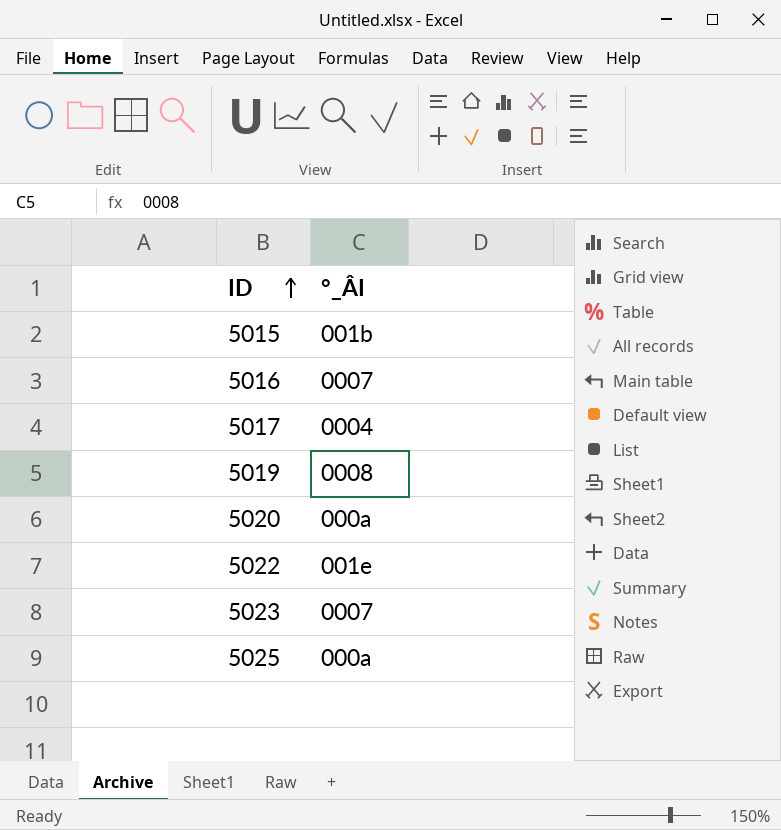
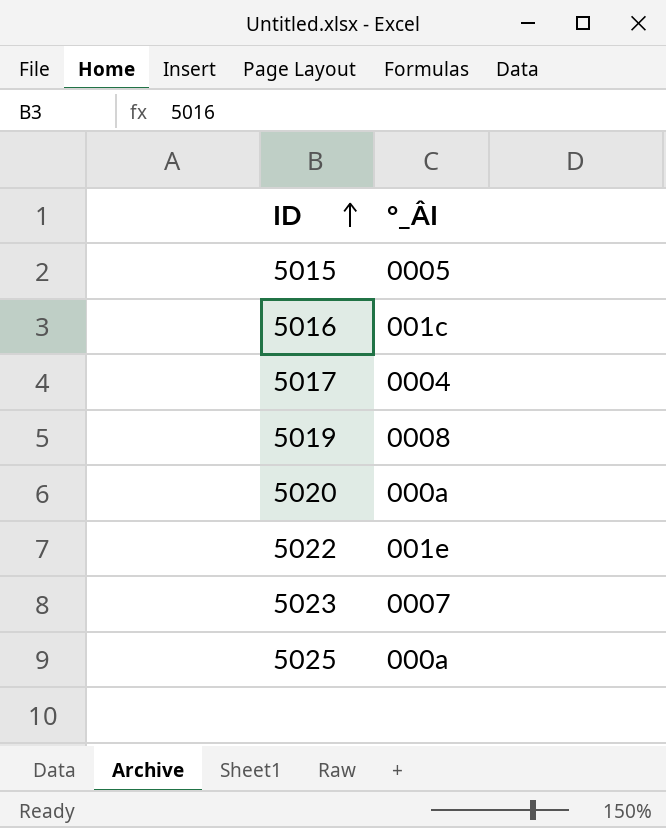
5015 | °_ÂI: 001b -> 0005
5016 | °_ÂI: 0007 -> 001c

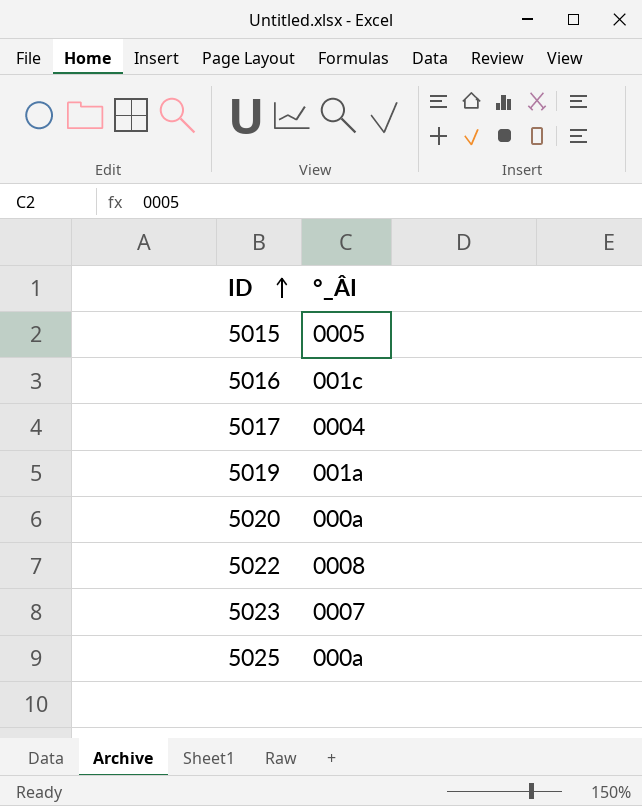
5019 | °_ÂI: 0008 -> 001a
5022 | °_ÂI: 001e -> 0008

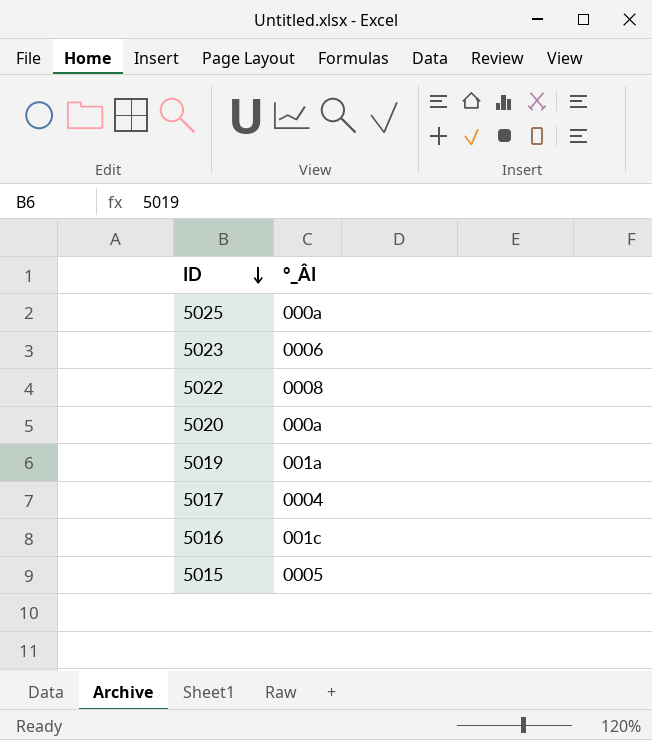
row order: ID ascending -> ID descending
5023 | °_ÂI: 0007 -> 0006

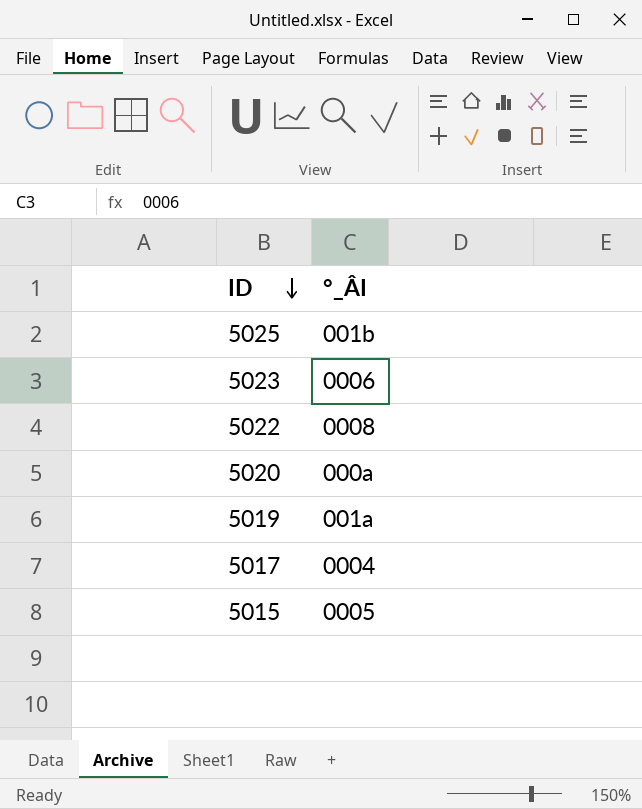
row 5016: 001c -> none
5025 | °_ÂI: 000a -> 001b

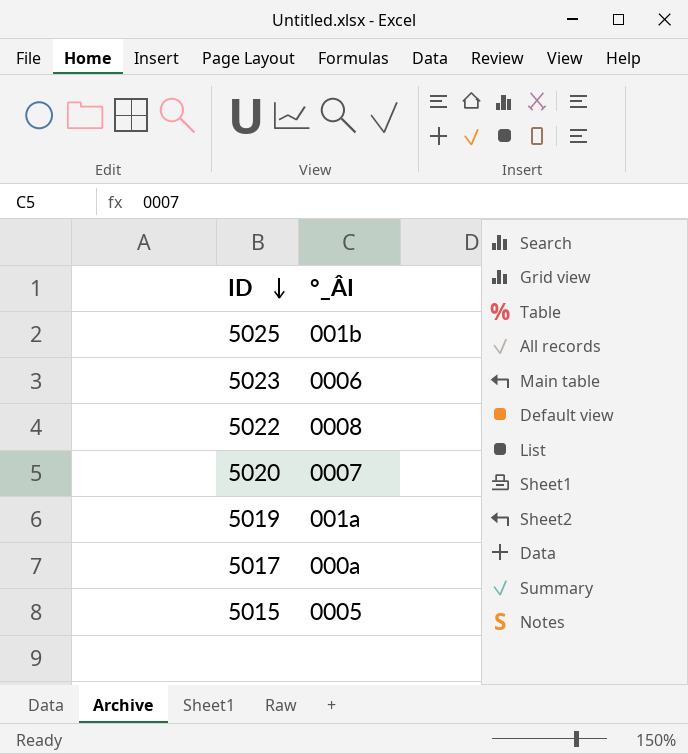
5020 | °_ÂI: 000a -> 0007
5017 | °_ÂI: 0004 -> 000a

